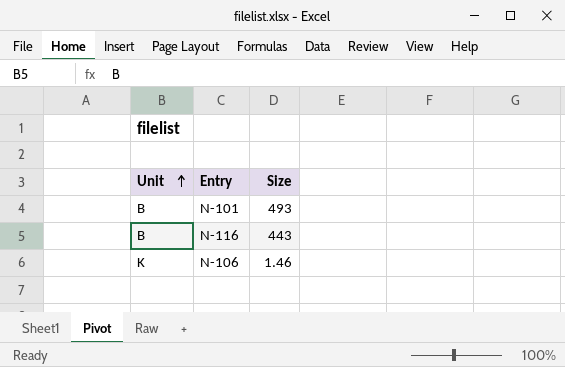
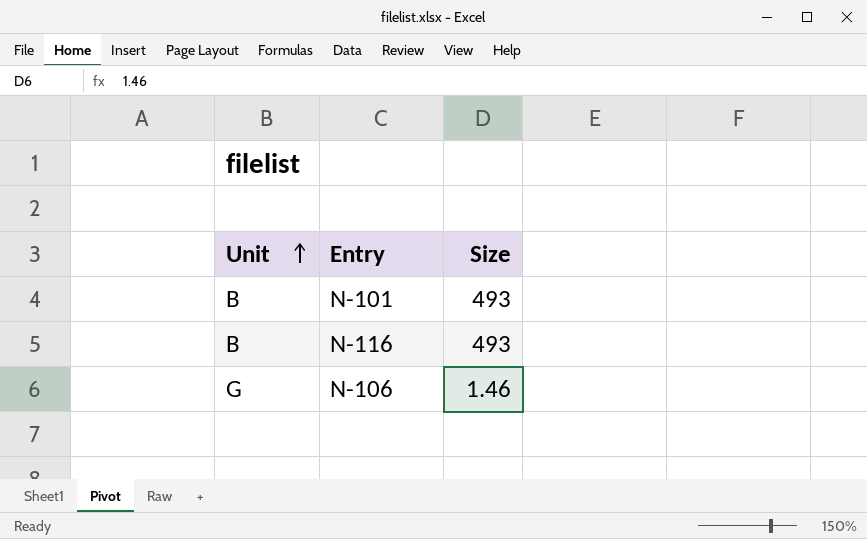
N-116 | Size: 443 -> 493
N-106 | Unit: K -> G

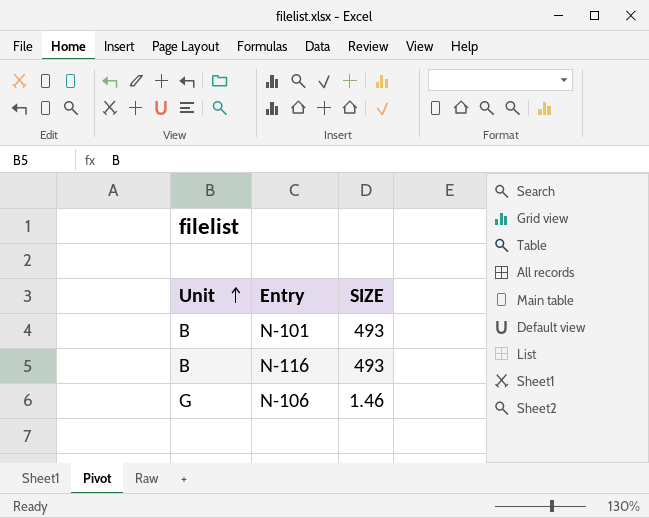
column name: Size -> SIZE

